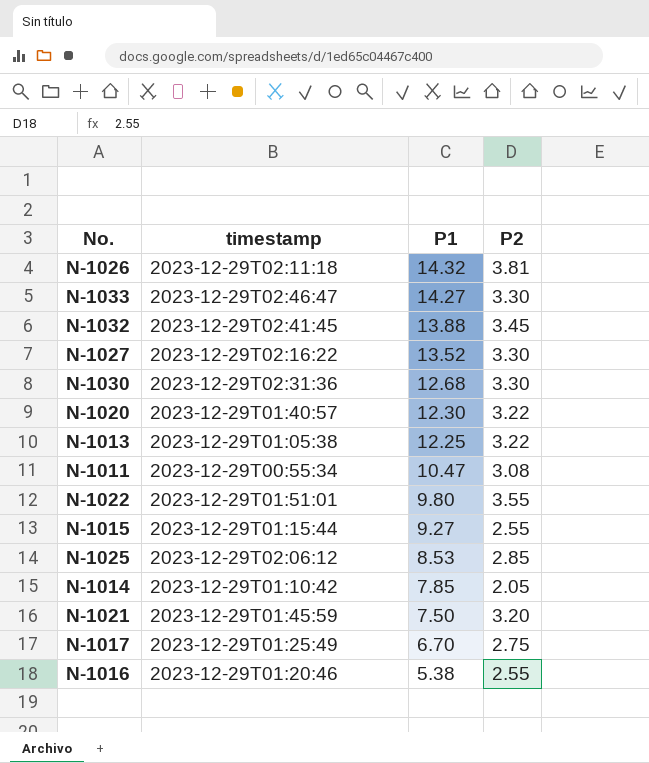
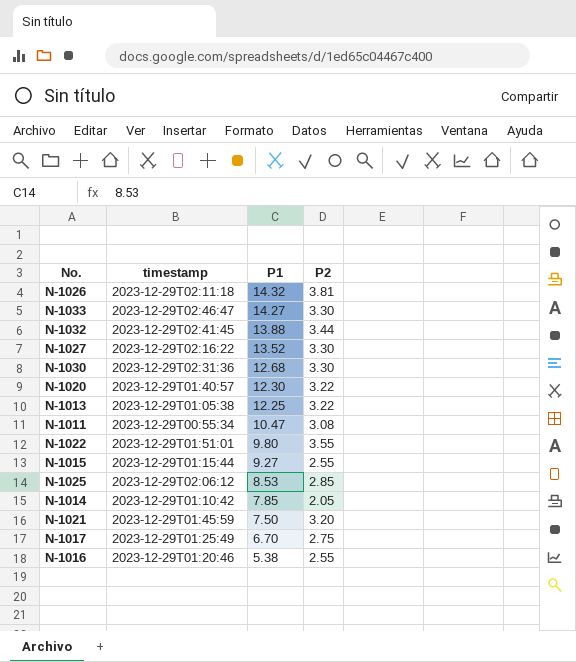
N-1032 | P2: 3.45 -> 3.44

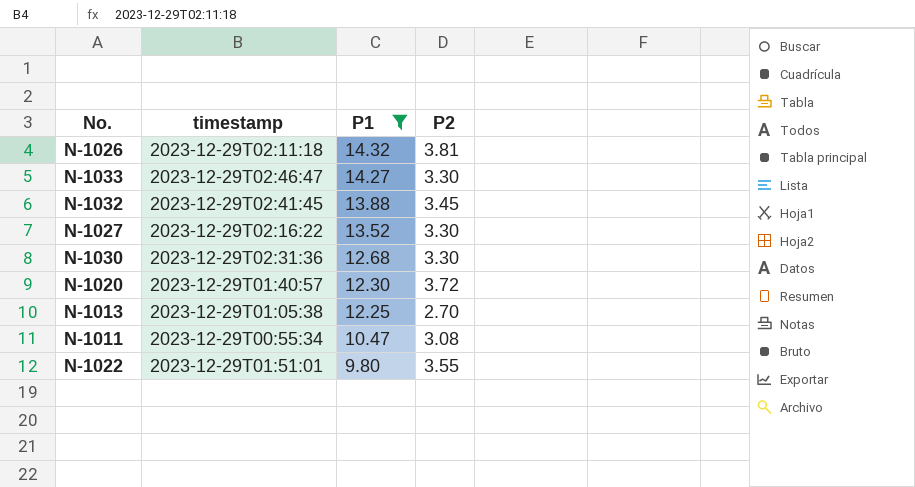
filter: none -> P1 >= 9.80
N-1032 | P2: 3.44 -> 3.45
N-1020 | P2: 3.22 -> 3.72
N-1013 | P2: 3.22 -> 2.70

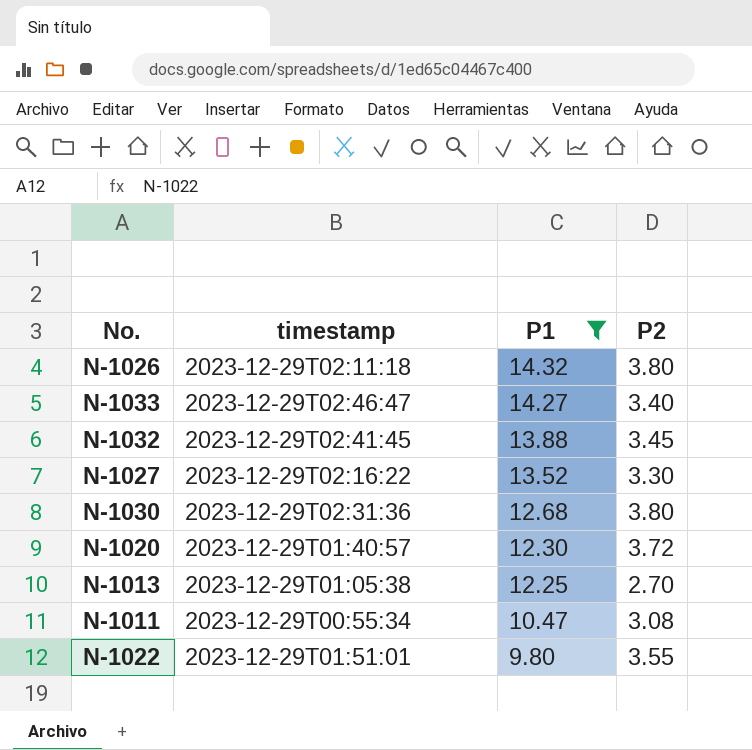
N-1026 | P2: 3.81 -> 3.80
N-1033 | P2: 3.30 -> 3.40
N-1030 | P2: 3.30 -> 3.80

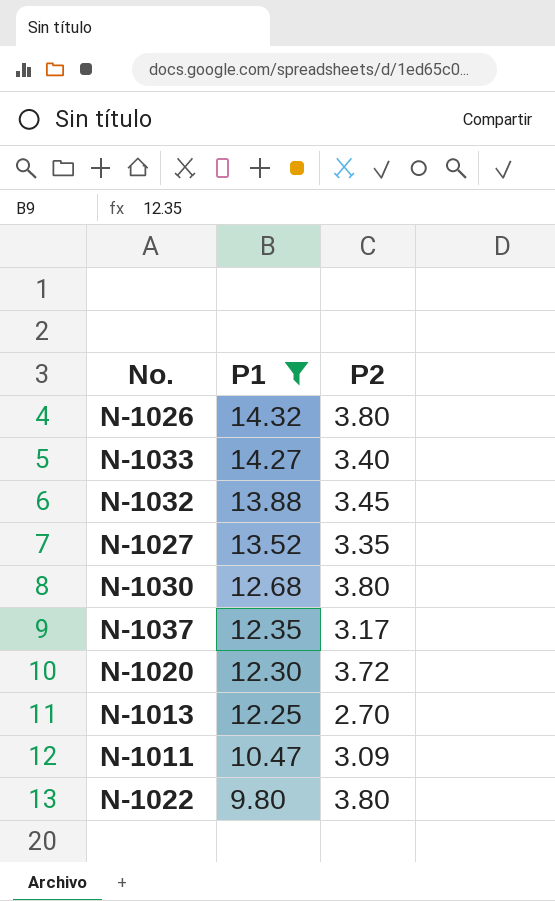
column timestamp | position: 2 -> none
N-1027 | P2: 3.30 -> 3.35
row N-1037: none -> 12.35 | 3.17
N-1011 | P2: 3.08 -> 3.09
N-1022 | P2: 3.55 -> 3.80

